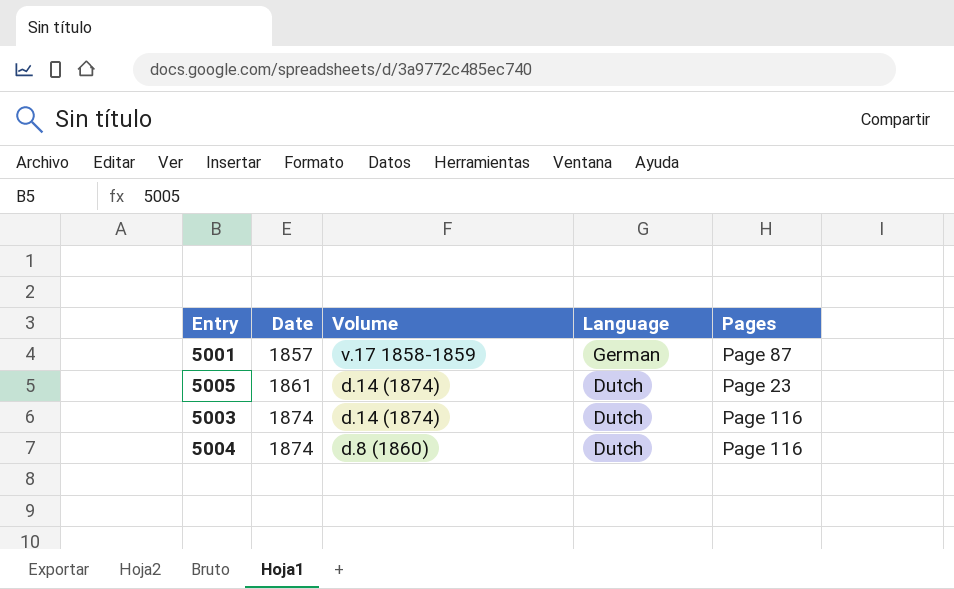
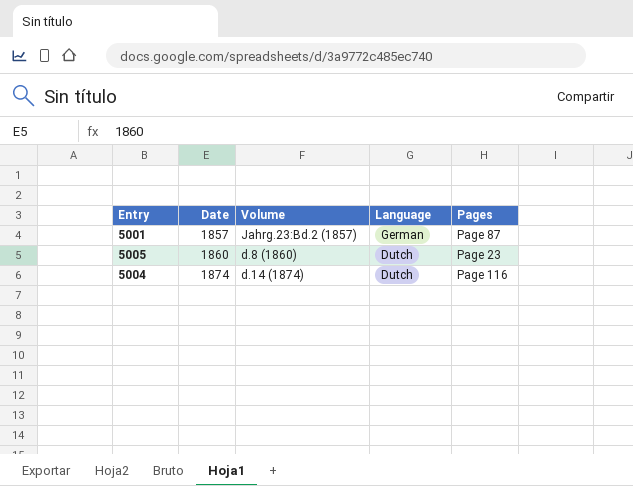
row 5003: 1874 | d.14 (1874) | Dutch | Page 116 -> none
5001 | Volume: v.17 1858-1859 -> Jahrg.23:Bd.2 (1857)
5005 | Date: 1861 -> 1860
5005 | Volume: d.14 (1874) -> d.8 (1860)
5004 | Volume: d.8 (1860) -> d.14 (1874)

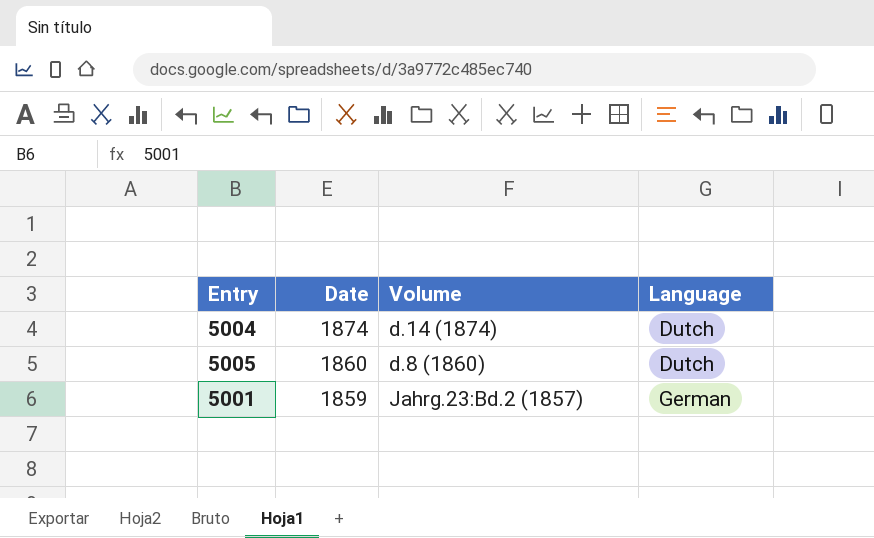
row order: Date ascending -> Date descending
column Pages | position: 5 -> none
5001 | Date: 1857 -> 1859

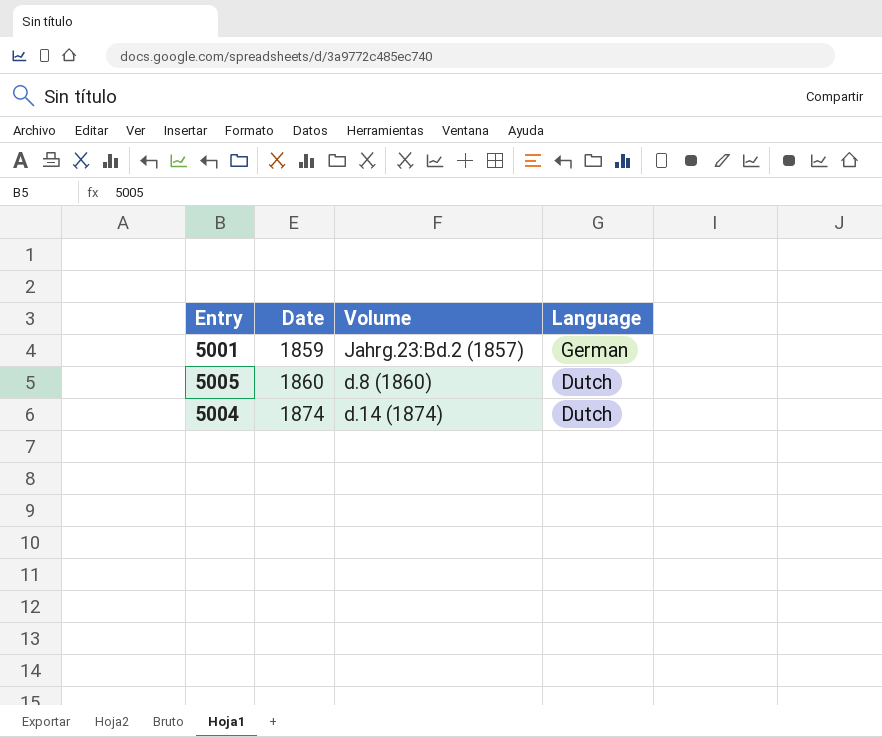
row order: Date descending -> Date ascending

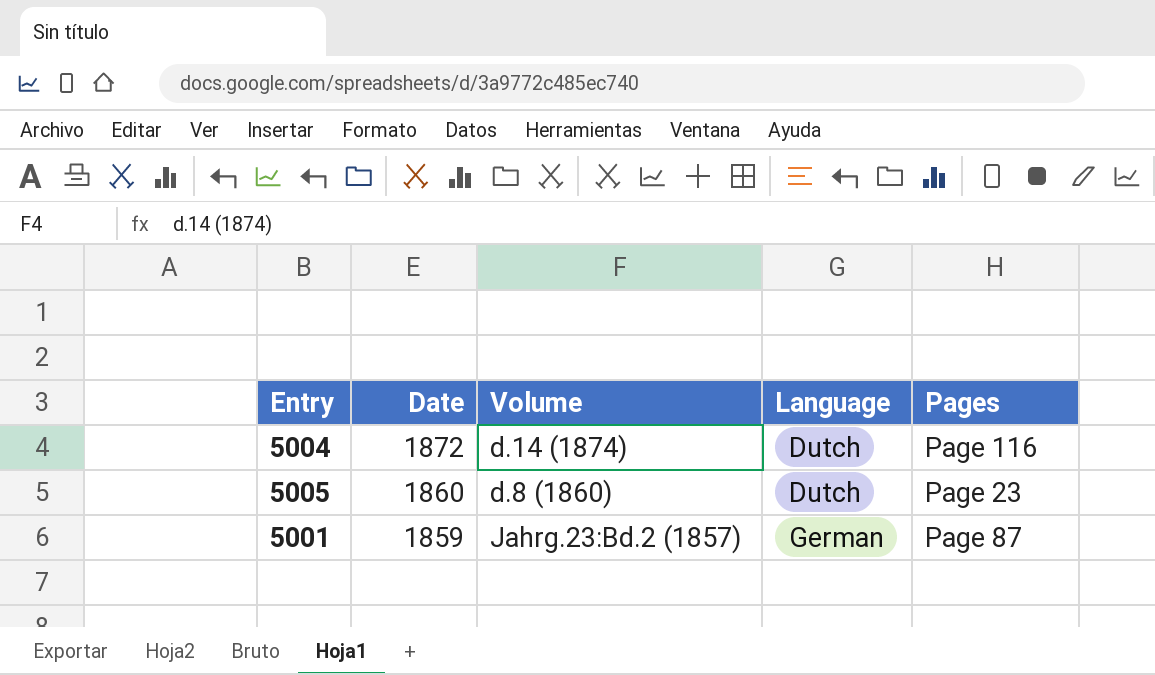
row order: Date ascending -> Date descending
column Pages | position: none -> 5
5004 | Date: 1874 -> 1872

